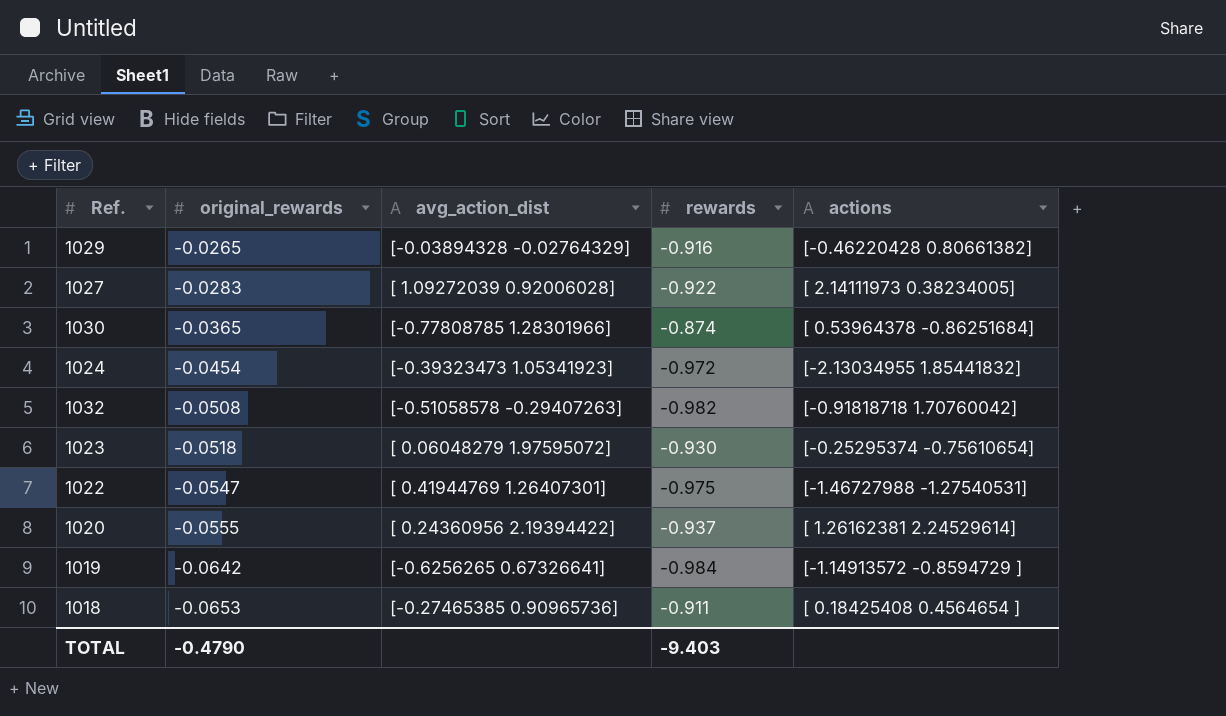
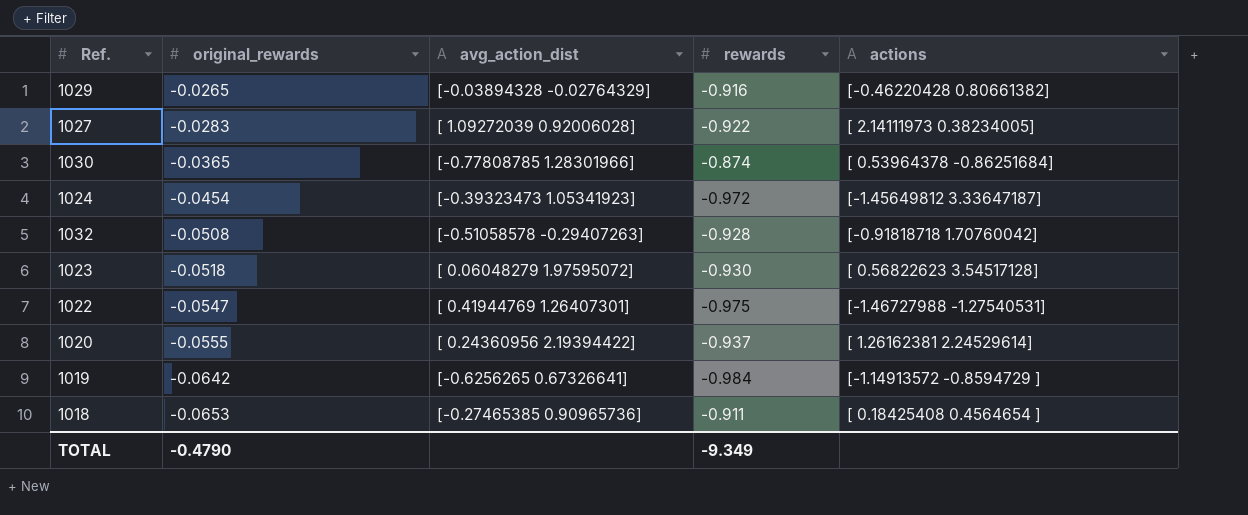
1024 | actions: [-2.13034955 1.85441832] -> [-1.45649812 3.33647187]
1032 | rewards: -0.982 -> -0.928
1023 | actions: [-0.25295374 -0.75610654] -> [ 0.56822623 3.54517128]
TOTAL | rewards: -9.403 -> -9.349

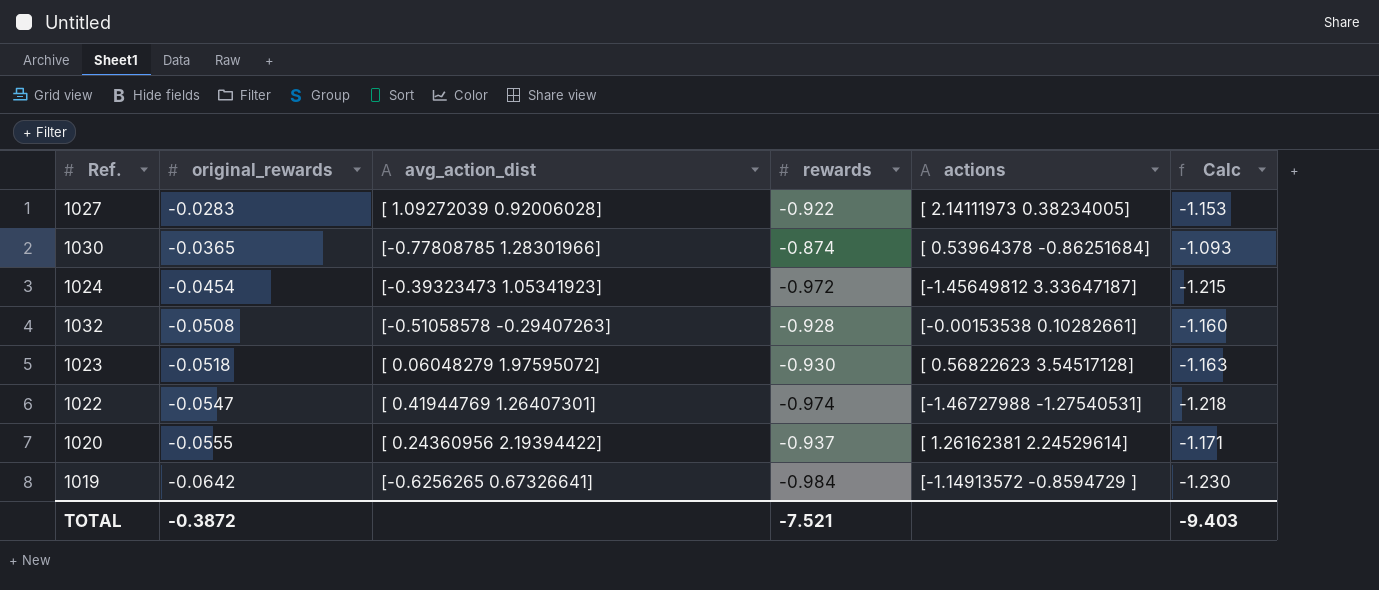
column Calc | formula: none -> [rewards] * 1.25
row 1029: -0.0265 | [-0.03894328 -0.02764329] | -0.916 | [-0.46220428 0.80661382] -> none
row 1018: -0.0653 | [-0.27465385 0.90965736] | -0.911 | [ 0.18425408 0.4564654 ] -> none
1032 | actions: [-0.91818718 1.70760042] -> [-0.00153538 0.10282661]
1022 | rewards: -0.975 -> -0.974
TOTAL | original_rewards: -0.4790 -> -0.3872
TOTAL | rewards: -9.349 -> -7.521

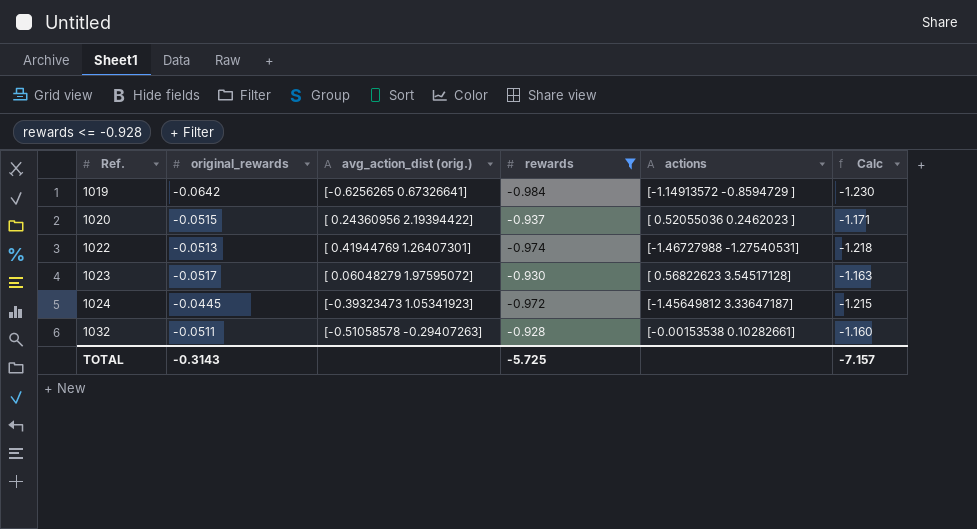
filter: none -> rewards <= -0.928
row order: original_rewards descending -> Ref. ascending
column name: avg_action_dist -> avg_action_dist (orig.)
1020 | original_rewards: -0.0555 -> -0.0515
1020 | actions: [ 1.26162381 2.24529614] -> [ 0.52055036 0.2462023 ]
1022 | original_rewards: -0.0547 -> -0.0513
1023 | original_rewards: -0.0518 -> -0.0517
1024 | original_rewards: -0.0454 -> -0.0445
1032 | original_rewards: -0.0508 -> -0.0511
TOTAL | original_rewards: -0.3872 -> -0.3143
TOTAL | rewards: -7.521 -> -5.725
TOTAL | Calc: -9.403 -> -7.157

